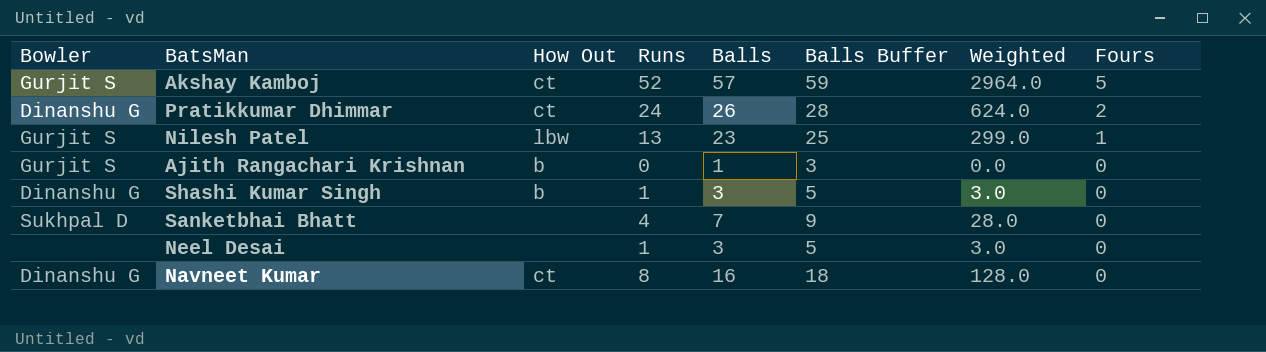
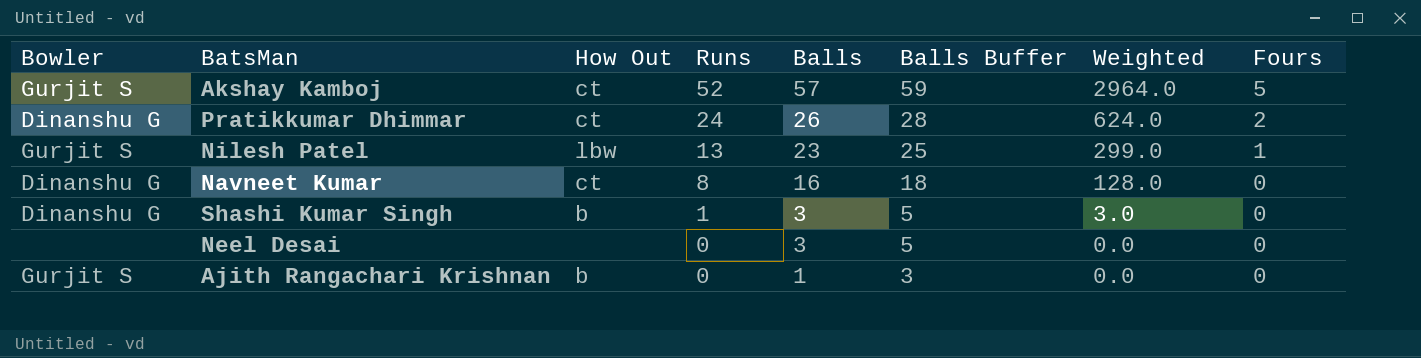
row order: Fours descending -> Runs descending
row Sanketbhai Bhatt: Sukhpal D | none | 4 | 7 | 9 | 28.0 | 0 -> none
Neel Desai | Runs: 1 -> 0
Neel Desai | Weighted: 3.0 -> 0.0

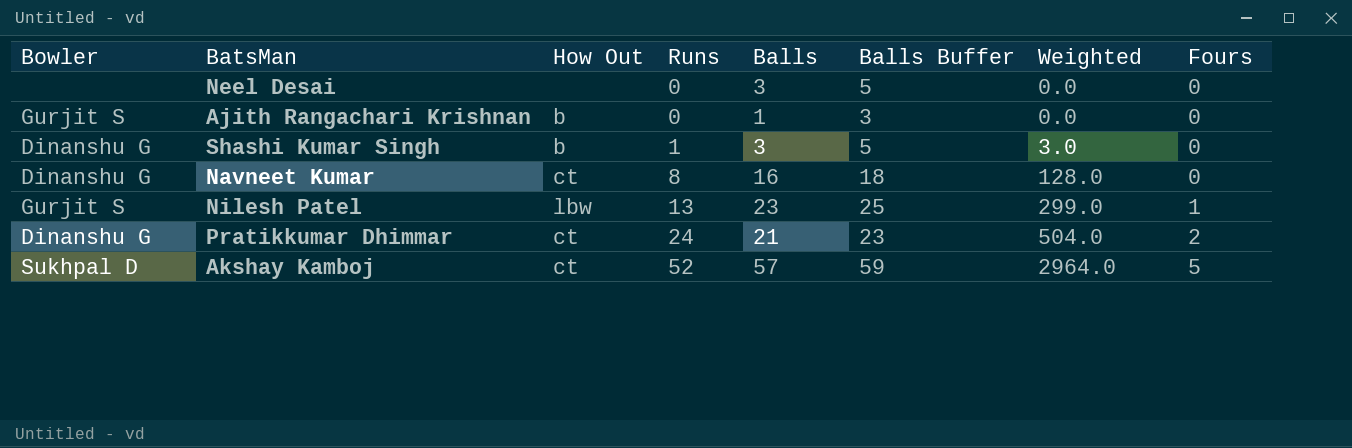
row order: Runs descending -> Runs ascending
Pratikkumar Dhimmar | Balls: 26 -> 21
Pratikkumar Dhimmar | Balls Buffer: 28 -> 23
Pratikkumar Dhimmar | Weighted: 624.0 -> 504.0
Akshay Kamboj | Bowler: Gurjit S -> Sukhpal D

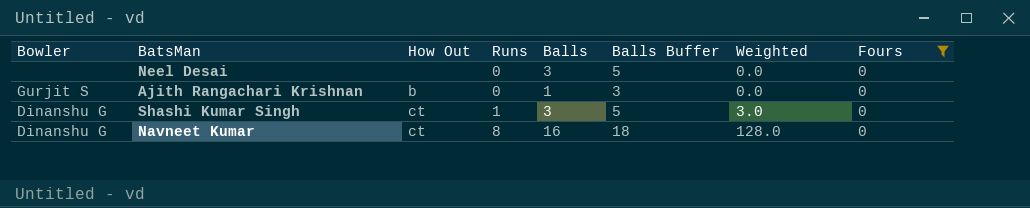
filter: none -> Fours = 0
Shashi Kumar Singh | How Out: b -> ct

